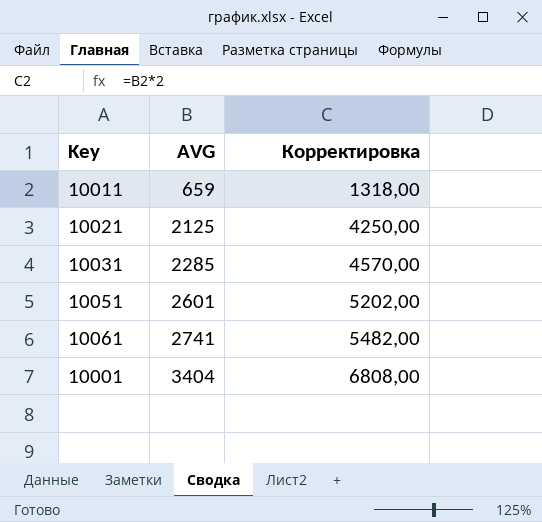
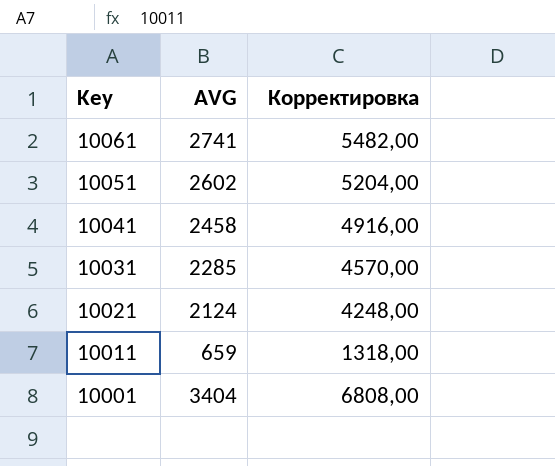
row order: AVG ascending -> Key descending
10051 | AVG: 2601 -> 2602
10051 | Корректировка: 5202,00 -> 5204,00
row 10041: none -> 2458 | 4916,00
10021 | AVG: 2125 -> 2124
10021 | Корректировка: 4250,00 -> 4248,00

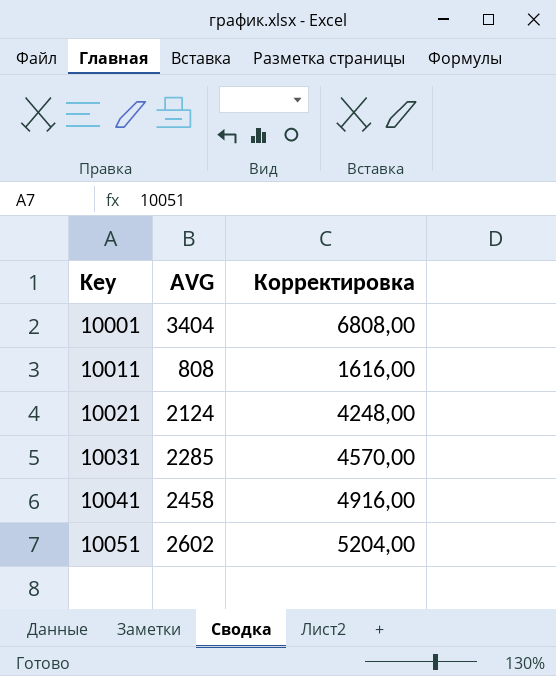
row order: Key descending -> Key ascending
row 10061: 2741 | 5482,00 -> none
10011 | AVG: 659 -> 808
10011 | Корректировка: 1318,00 -> 1616,00

